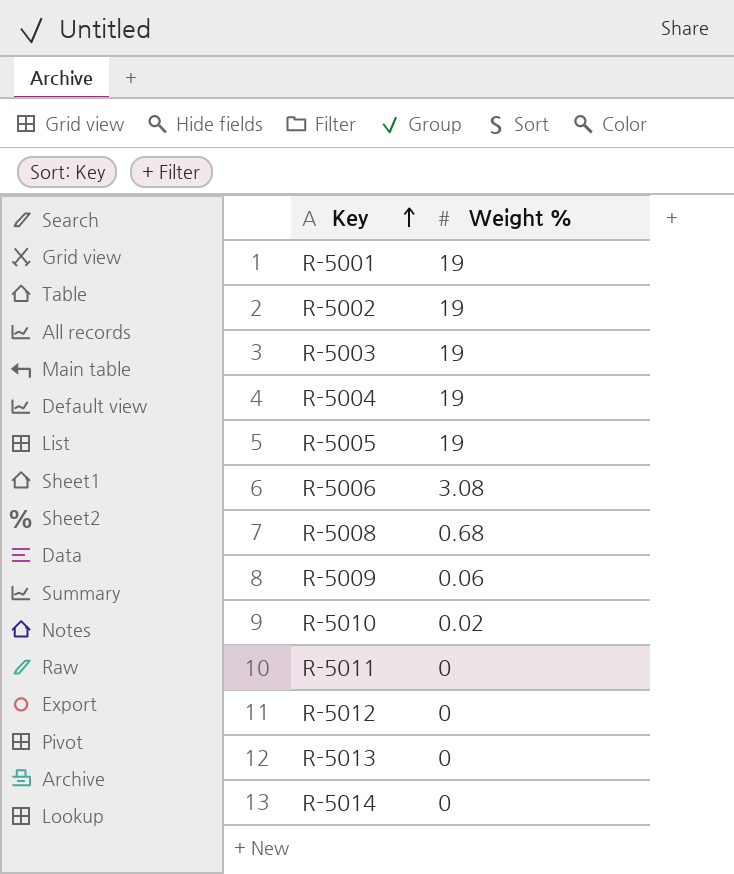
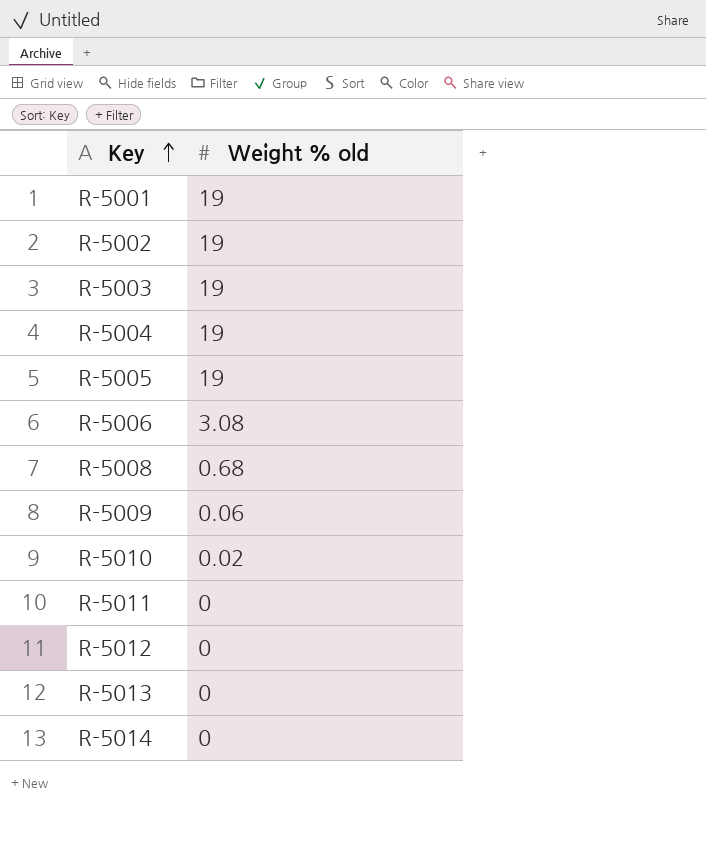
column name: Weight % -> Weight % old

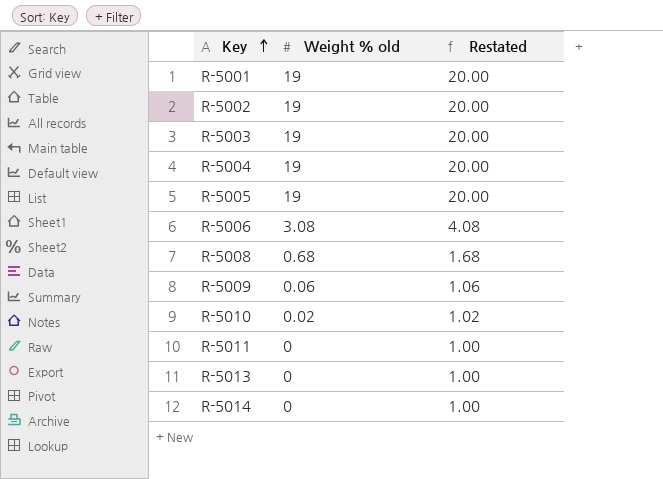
column Restated | formula: none -> [Weight % old] + 1
row R-5012: 0 -> none

